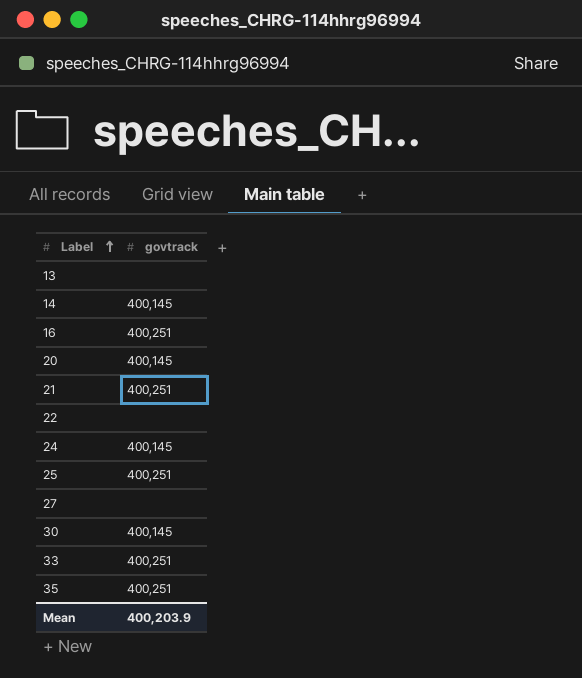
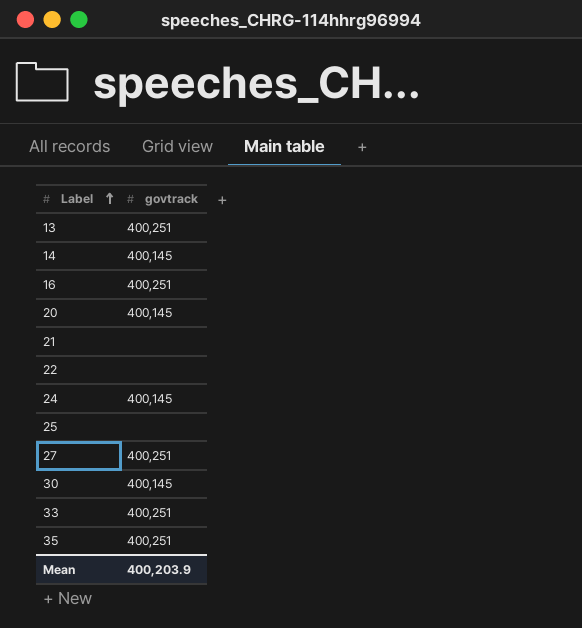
13 | govtrack: none -> 400,251
21 | govtrack: 400,251 -> none
25 | govtrack: 400,251 -> none
27 | govtrack: none -> 400,251

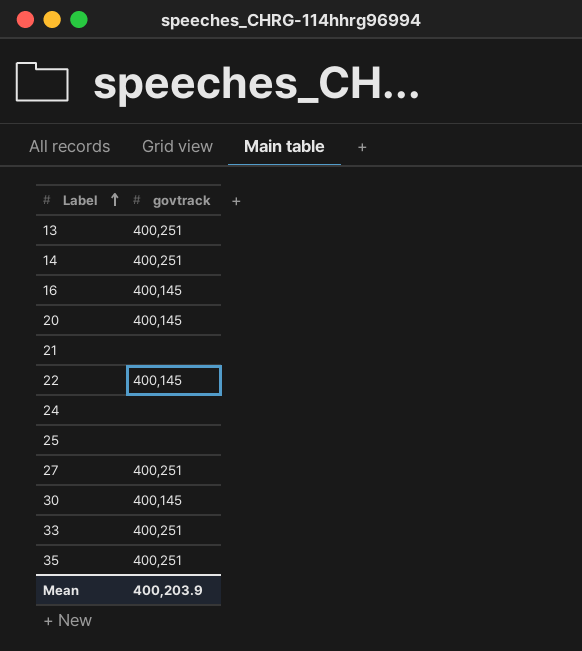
14 | govtrack: 400,145 -> 400,251
16 | govtrack: 400,251 -> 400,145
22 | govtrack: none -> 400,145
24 | govtrack: 400,145 -> none

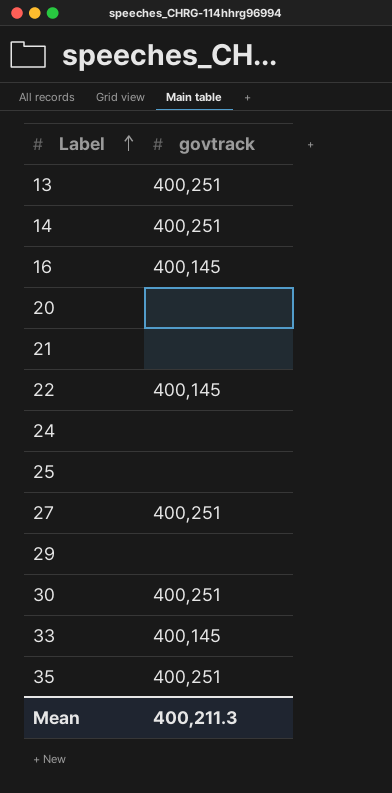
20 | govtrack: 400,145 -> none
row 29: none -> none
30 | govtrack: 400,145 -> 400,251
33 | govtrack: 400,251 -> 400,145
Mean | govtrack: 400,203.9 -> 400,211.3

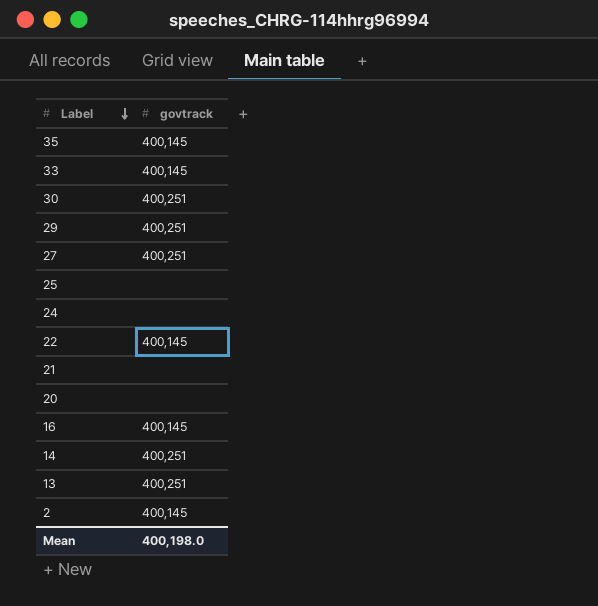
row order: Label ascending -> Label descending
35 | govtrack: 400,251 -> 400,145
29 | govtrack: none -> 400,251
row 2: none -> 400,145
Mean | govtrack: 400,211.3 -> 400,198.0

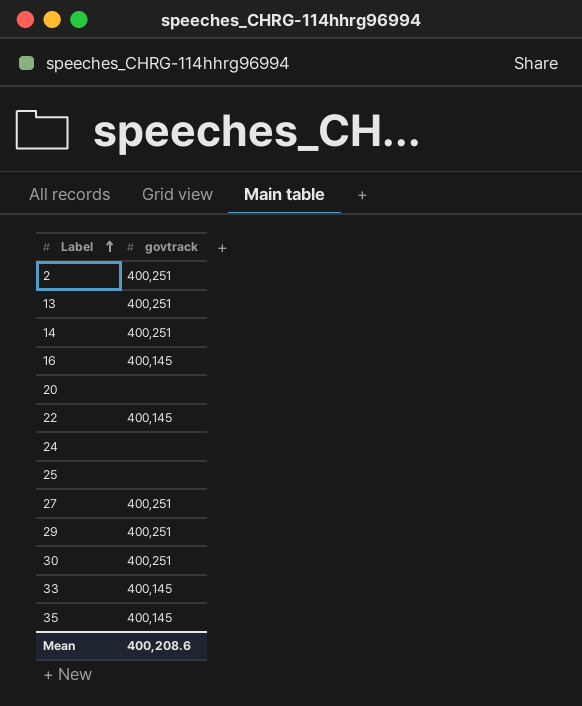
row order: Label descending -> Label ascending
row 21: none -> none
2 | govtrack: 400,145 -> 400,251
Mean | govtrack: 400,198.0 -> 400,208.6

